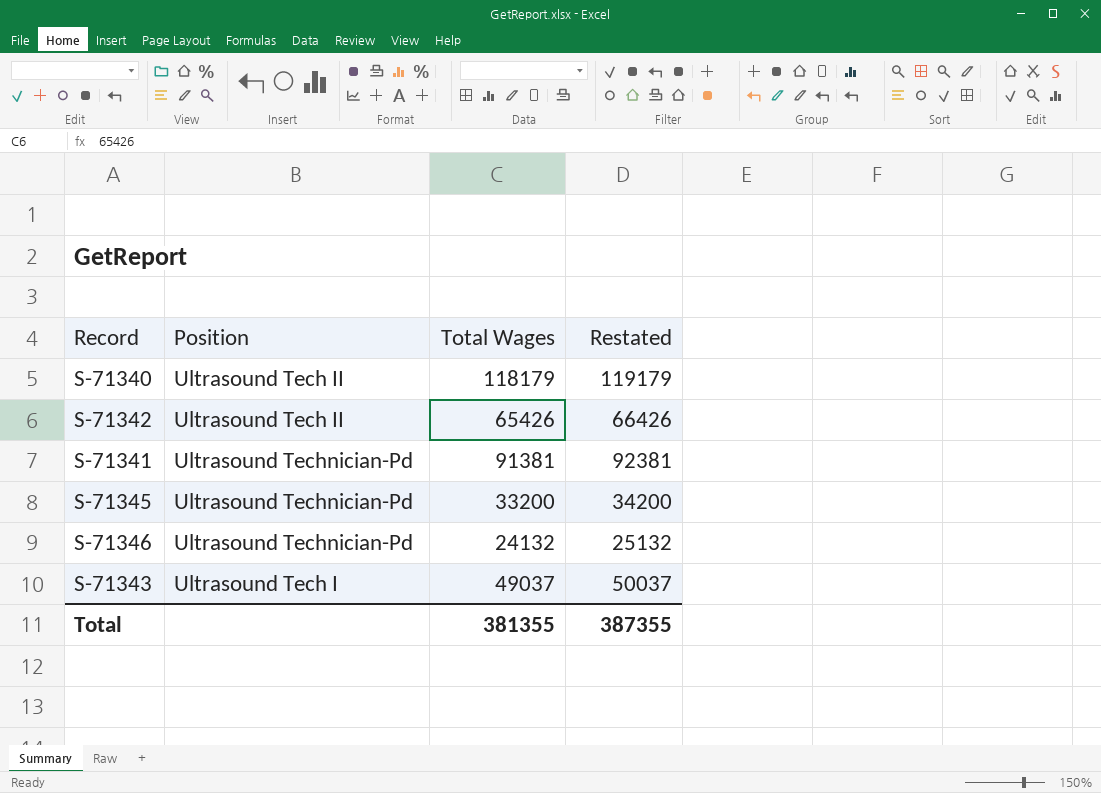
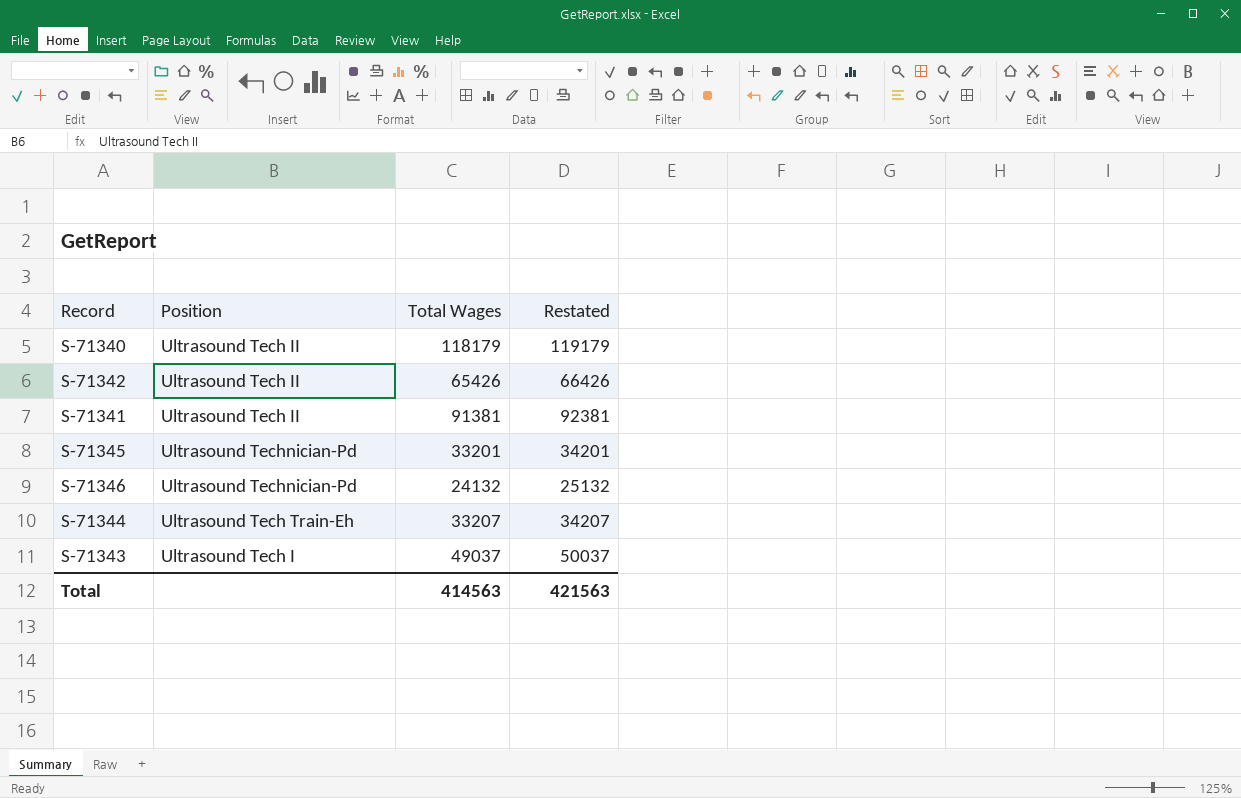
S-71341 | Position: Ultrasound Technician-Pd -> Ultrasound Tech II
S-71345 | Total Wages: 33200 -> 33201
S-71345 | Restated: 34200 -> 34201
row S-71344: none -> Ultrasound Tech Train-Eh | 33207 | 34207
Total | Total Wages: 381355 -> 414563
Total | Restated: 387355 -> 421563

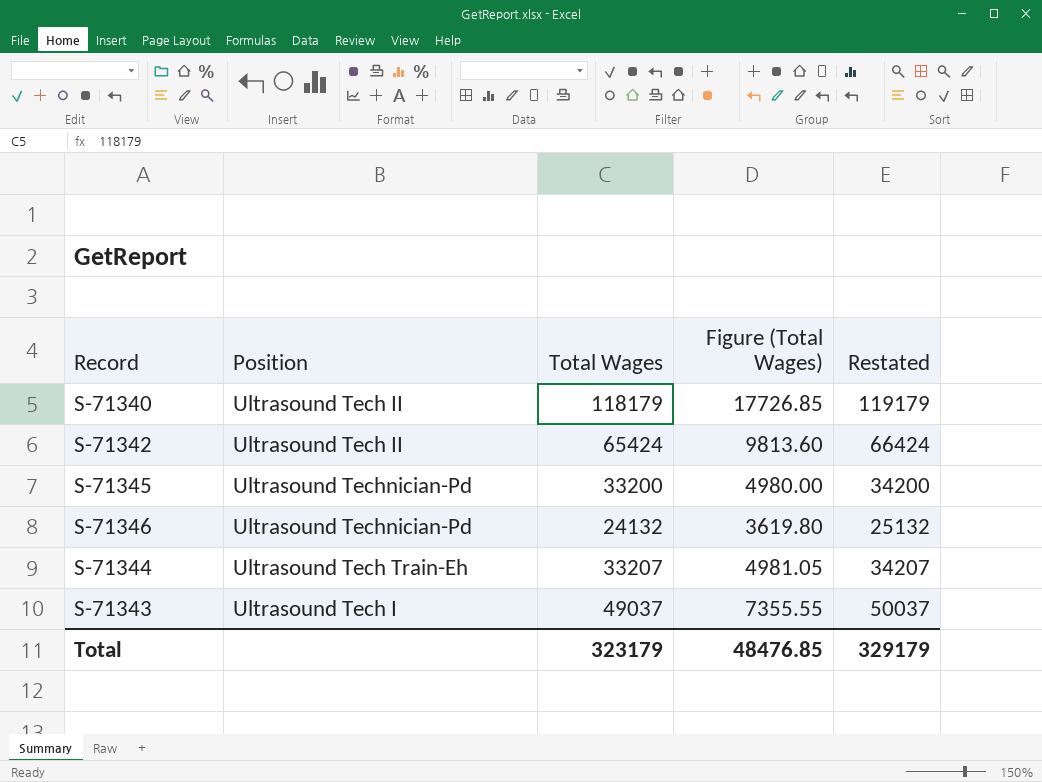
column Figure (Total Wages) | formula: none -> [Total Wages] * 0.15
row S-71341: Ultrasound Tech II | 91381 | 92381 -> none
S-71342 | Total Wages: 65426 -> 65424
S-71342 | Restated: 66426 -> 66424
S-71345 | Total Wages: 33201 -> 33200
S-71345 | Restated: 34201 -> 34200
Total | Total Wages: 414563 -> 323179
Total | Restated: 421563 -> 329179

